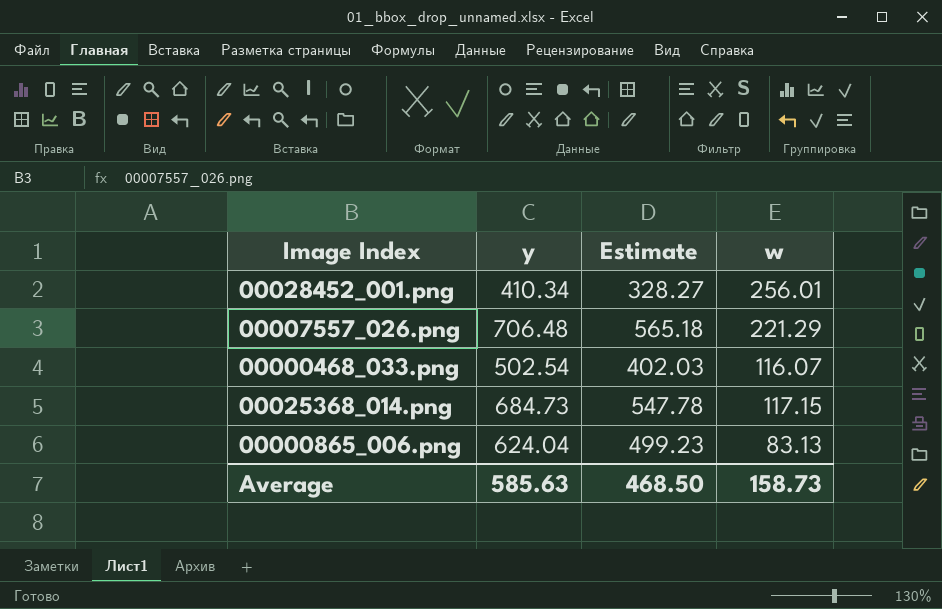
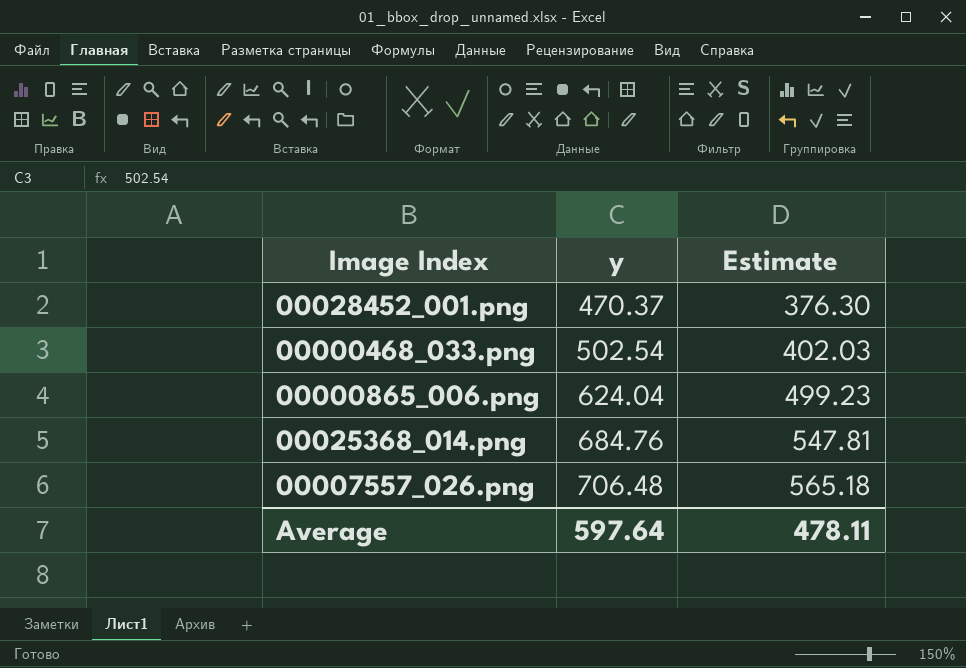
row order: none -> y ascending
column w | position: 4 -> none
00028452_001.png | y: 410.34 -> 470.37
00028452_001.png | Estimate: 328.27 -> 376.30
00025368_014.png | y: 684.73 -> 684.76
00025368_014.png | Estimate: 547.78 -> 547.81
Average | y: 585.63 -> 597.64
Average | Estimate: 468.50 -> 478.11

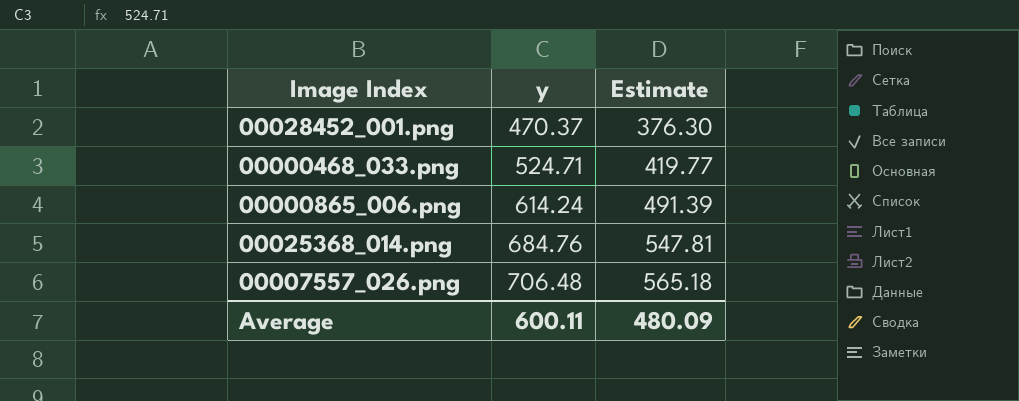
00000468_033.png | y: 502.54 -> 524.71
00000468_033.png | Estimate: 402.03 -> 419.77
00000865_006.png | y: 624.04 -> 614.24
00000865_006.png | Estimate: 499.23 -> 491.39
Average | y: 597.64 -> 600.11
Average | Estimate: 478.11 -> 480.09

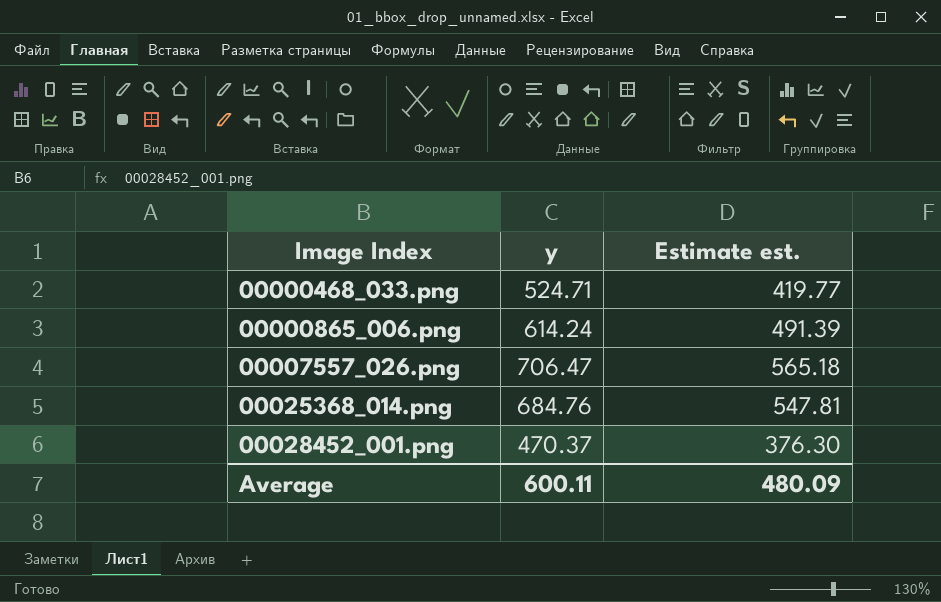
row order: y ascending -> Image Index ascending
column name: Estimate -> Estimate est.
00007557_026.png | y: 706.48 -> 706.47

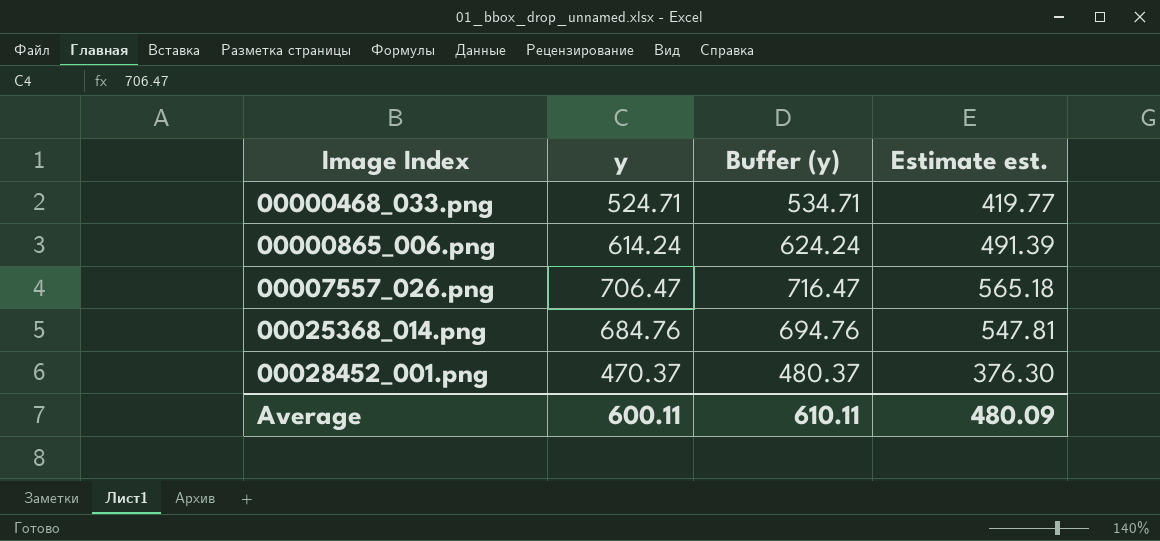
column Buffer (y) | formula: none -> [y] + 10

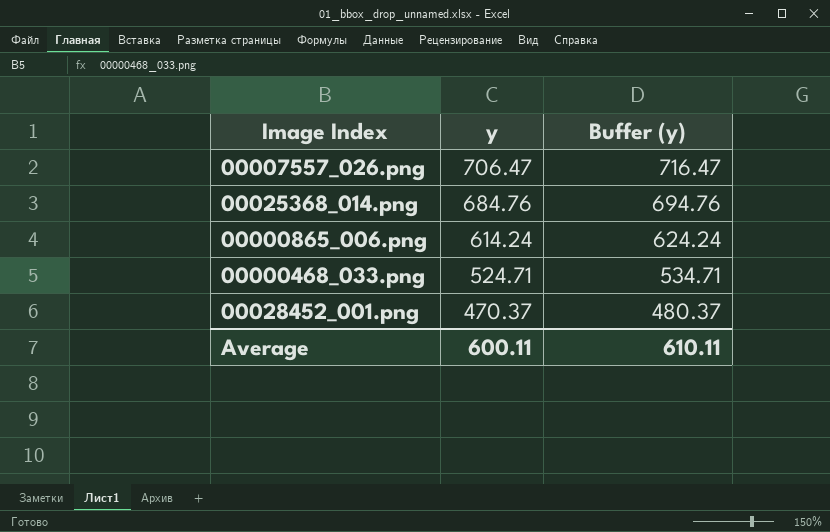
row order: Image Index ascending -> y descending
column Estimate est. | formula: [y] * 0.8 -> none

